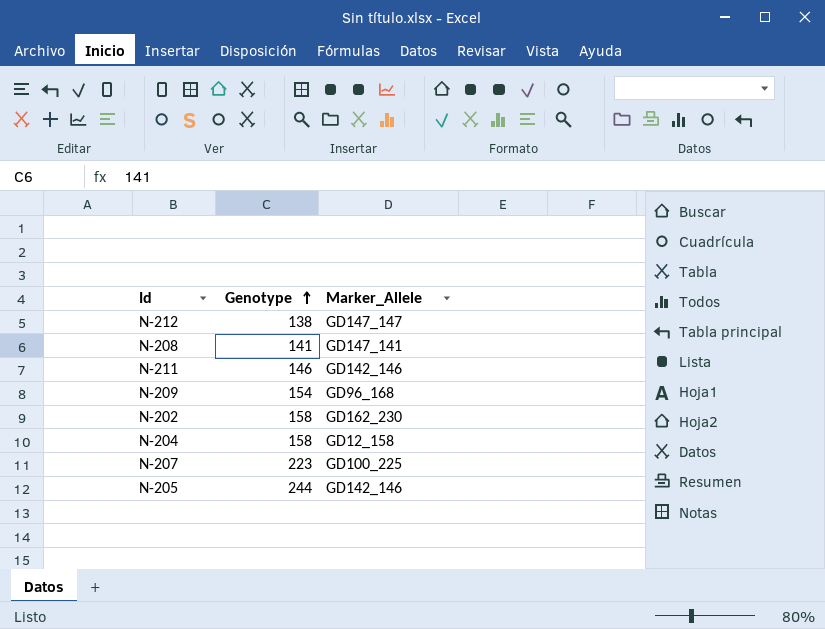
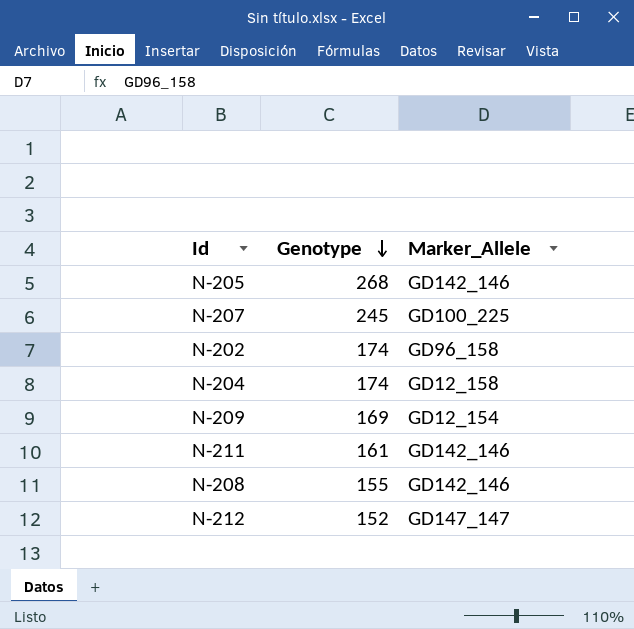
row order: Genotype ascending -> Genotype descending
N-205 | Genotype: 244 -> 268
N-207 | Genotype: 223 -> 245
N-202 | Genotype: 158 -> 174
N-202 | Marker_Allele: GD162_230 -> GD96_158
N-204 | Genotype: 158 -> 174
N-209 | Genotype: 154 -> 169
N-209 | Marker_Allele: GD96_168 -> GD12_154
N-211 | Genotype: 146 -> 161
N-208 | Genotype: 141 -> 155
N-208 | Marker_Allele: GD147_141 -> GD142_146
N-212 | Genotype: 138 -> 152

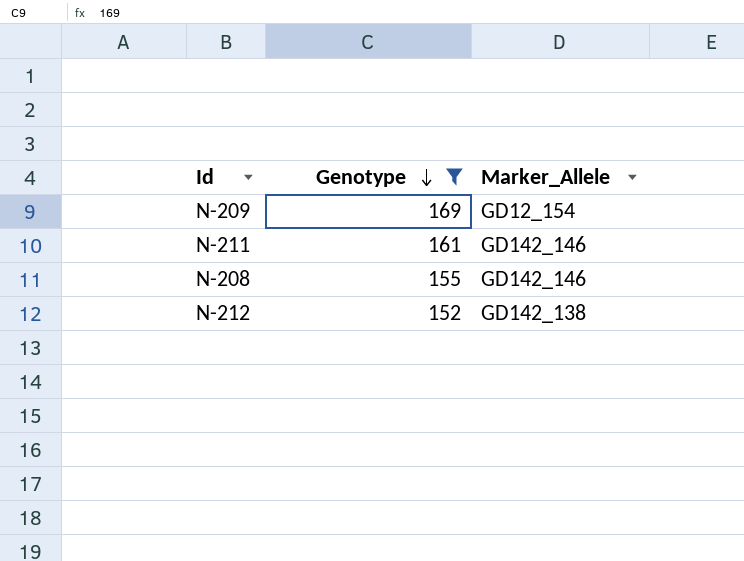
filter: none -> Genotype <= 169
N-212 | Marker_Allele: GD147_147 -> GD142_138

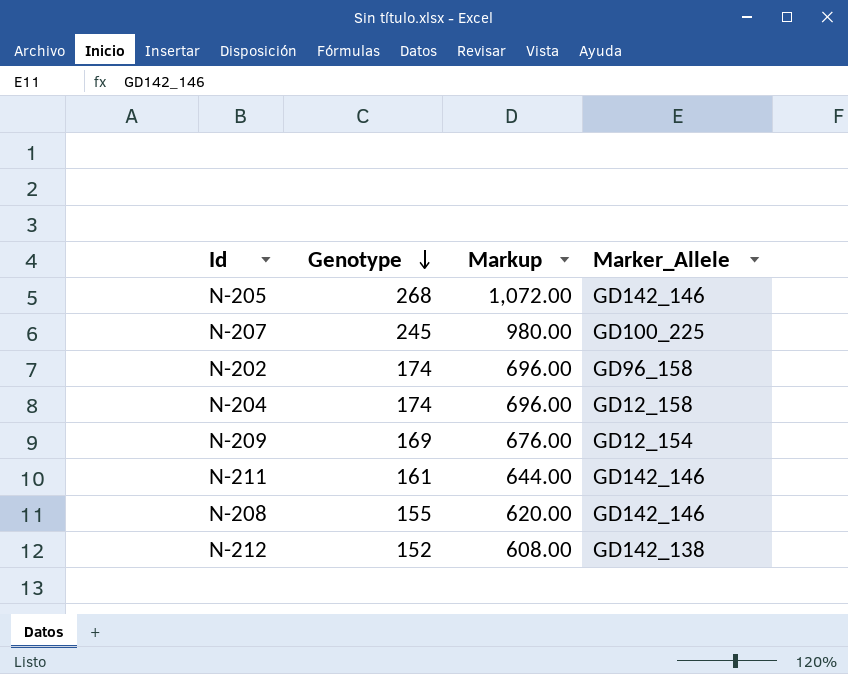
filter: Genotype <= 169 -> none
column Markup | formula: none -> [Genotype] * 4

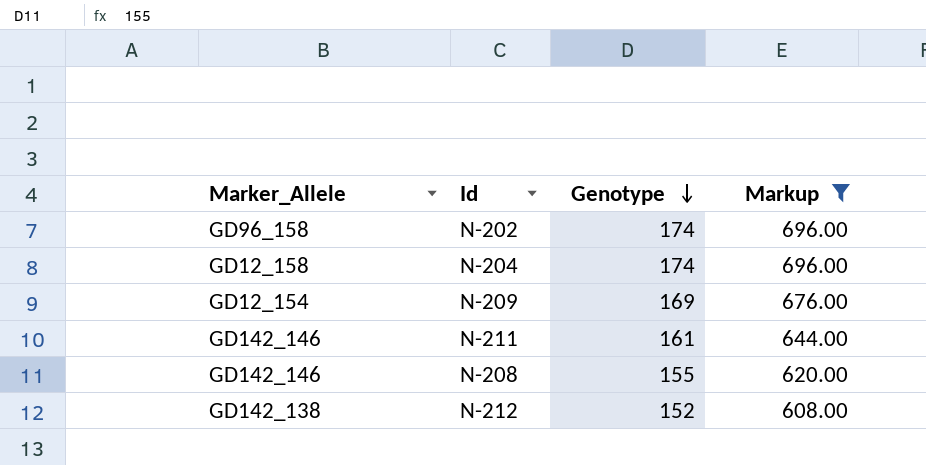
filter: none -> Markup <= 696.00
column Marker_Allele | position: 4 -> 1

